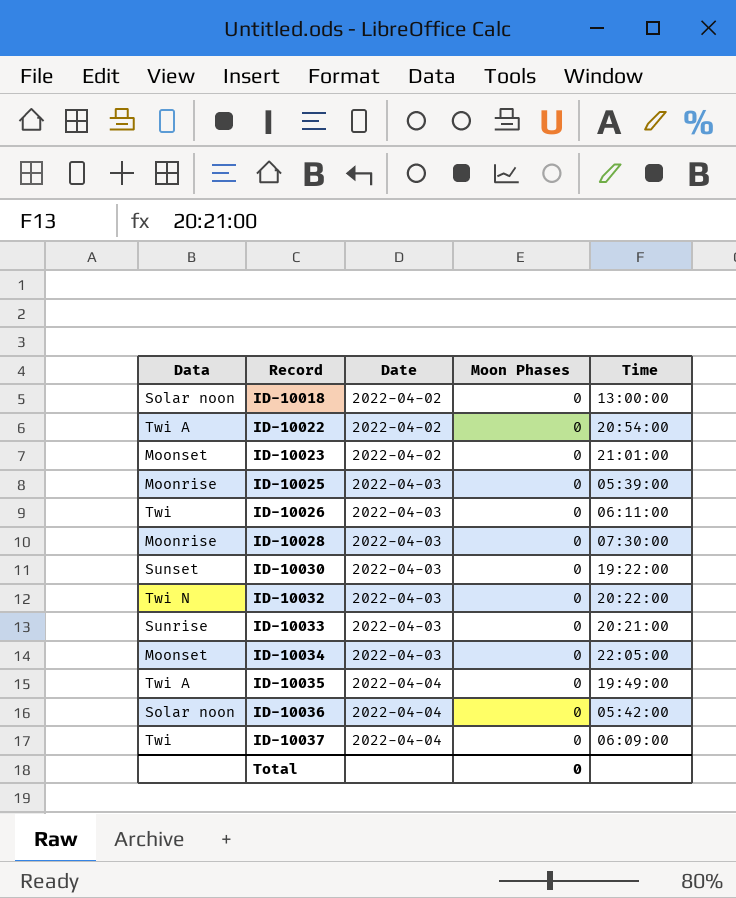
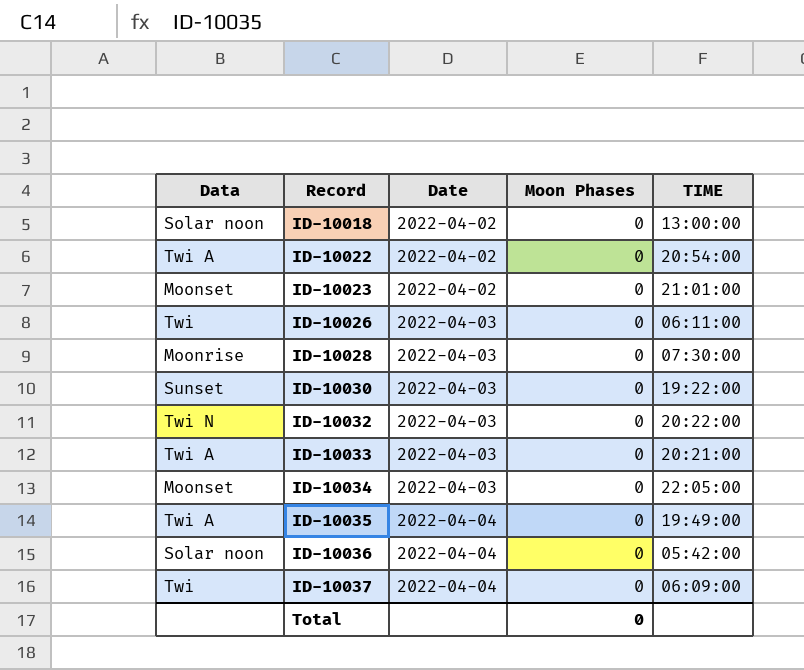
column name: Time -> TIME
row ID-10025: Moonrise | 2022-04-03 | 0 | 05:39:00 -> none
ID-10033 | Data: Sunrise -> Twi A

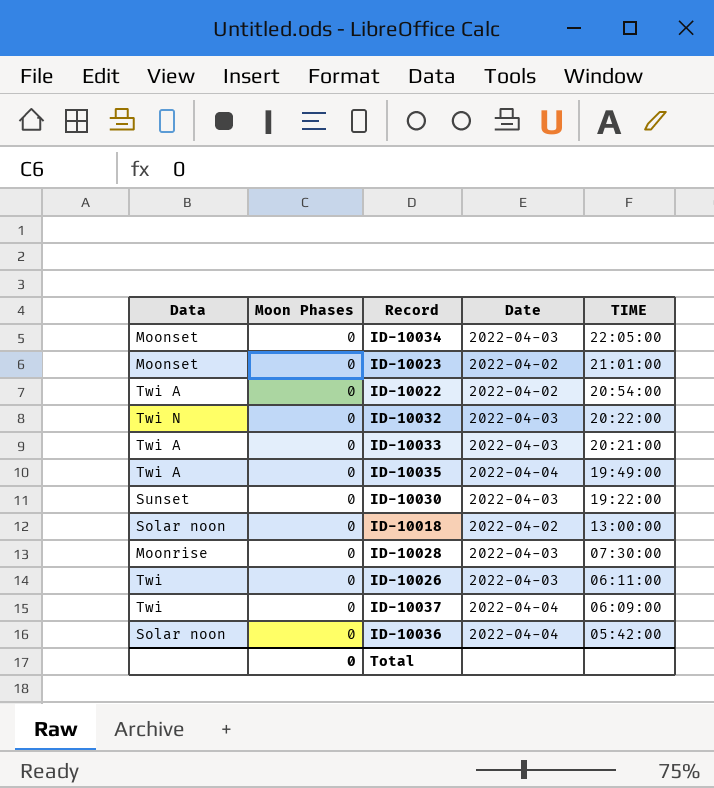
row order: Record ascending -> TIME descending
column Moon Phases | position: 4 -> 2

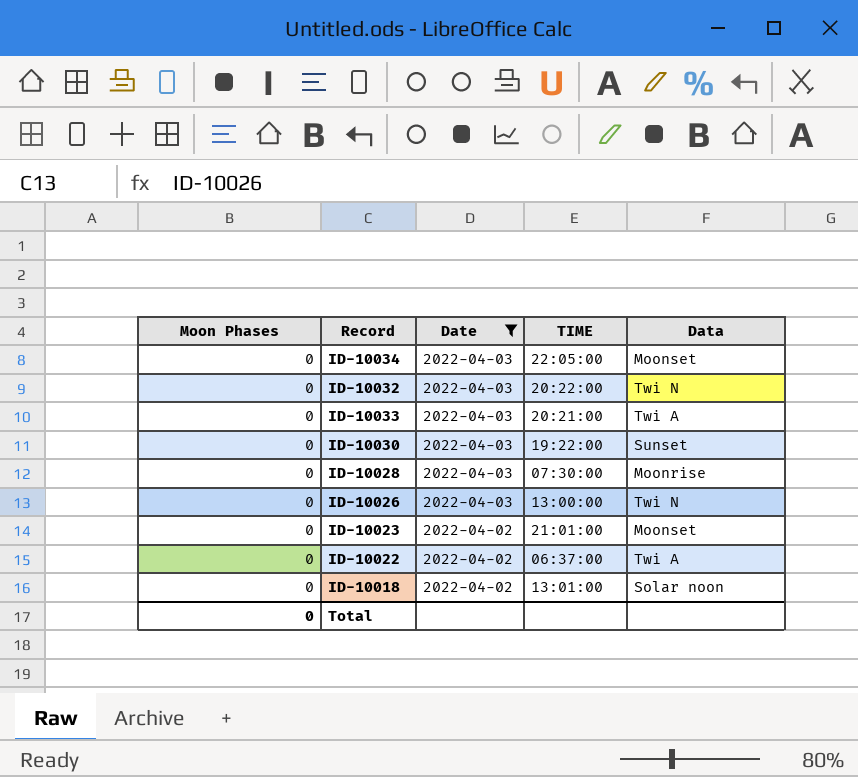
filter: none -> Date != 2022-04-04
row order: TIME descending -> Date descending
column Data | position: 1 -> 5
ID-10026 | TIME: 06:11:00 -> 13:00:00
ID-10026 | Data: Twi -> Twi N
ID-10022 | TIME: 20:54:00 -> 06:37:00
ID-10018 | TIME: 13:00:00 -> 13:01:00

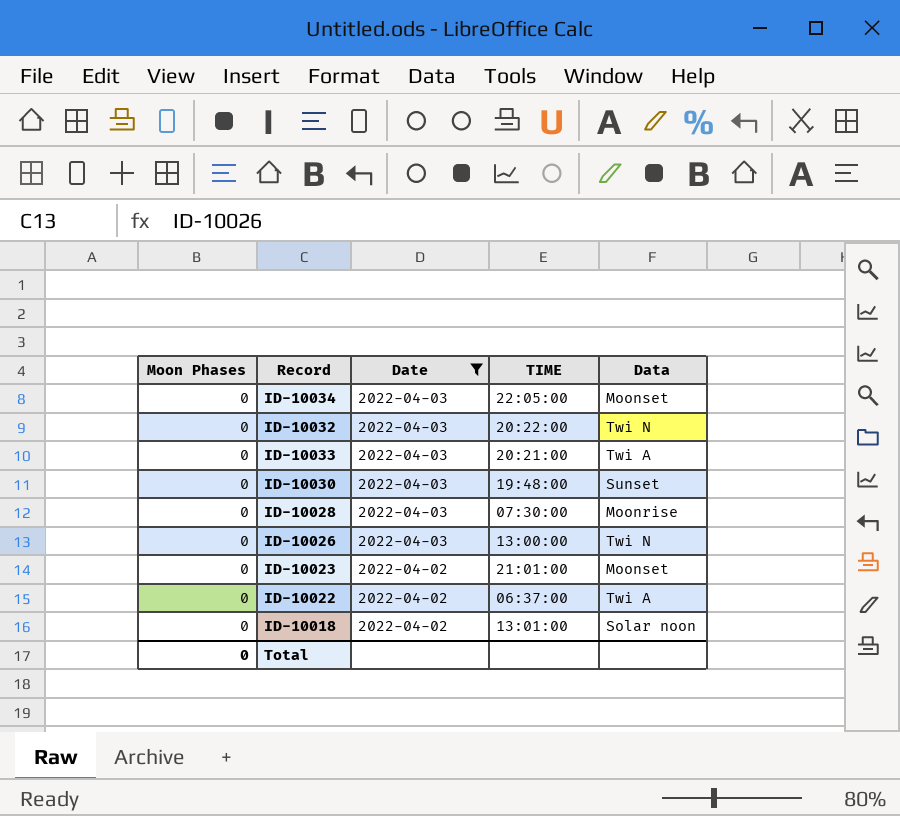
ID-10030 | TIME: 19:22:00 -> 19:48:00

